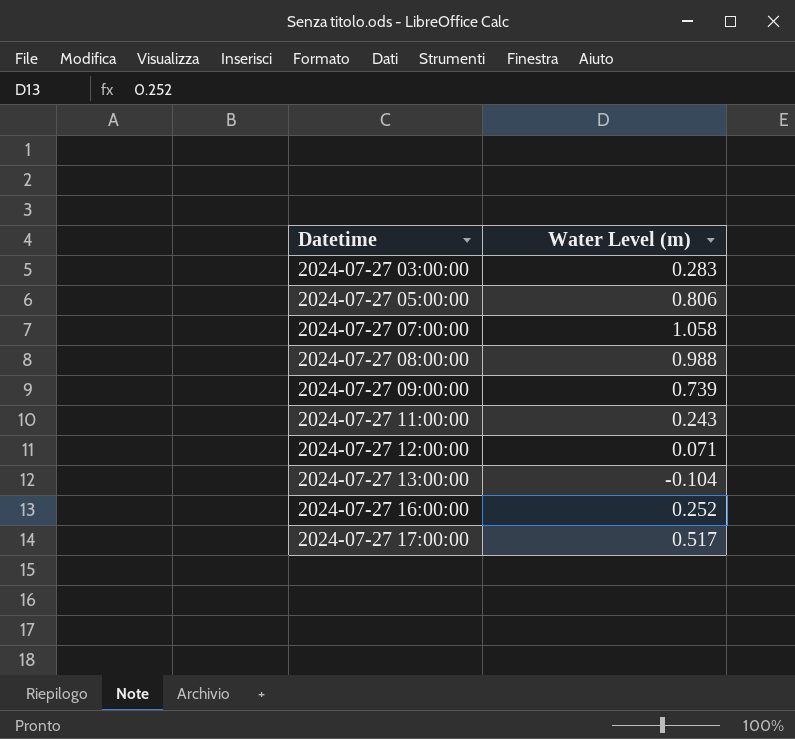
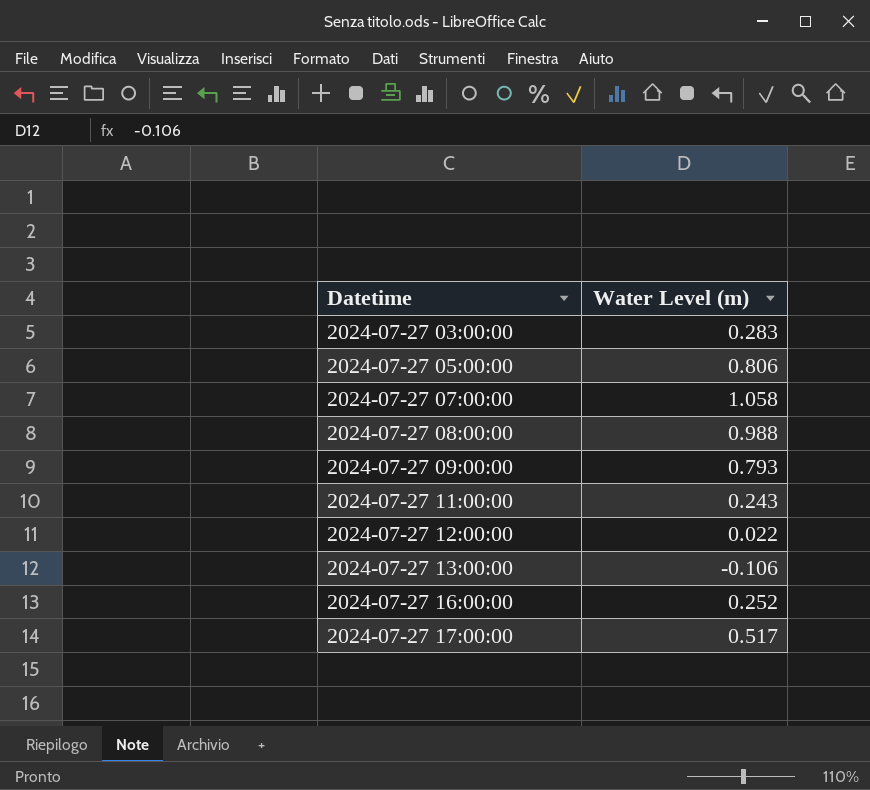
2024-07-27 09:00:00 | Water Level (m): 0.739 -> 0.793
2024-07-27 12:00:00 | Water Level (m): 0.071 -> 0.022
2024-07-27 13:00:00 | Water Level (m): -0.104 -> -0.106

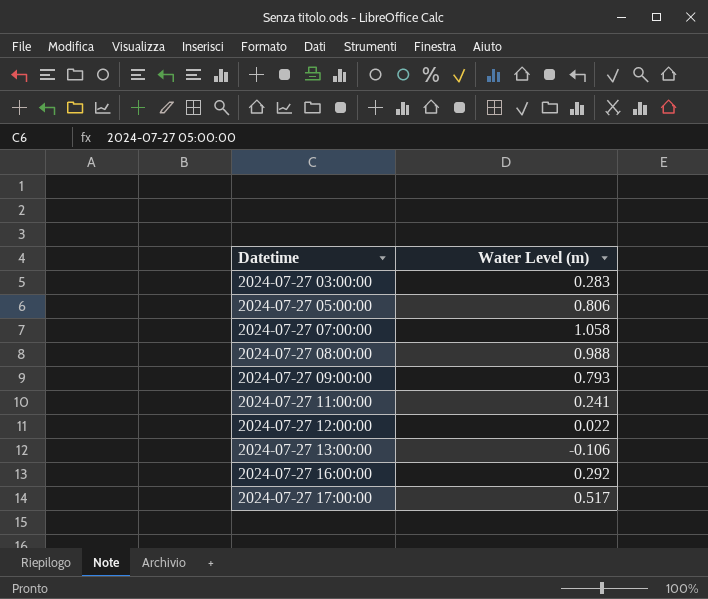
2024-07-27 11:00:00 | Water Level (m): 0.243 -> 0.241
2024-07-27 16:00:00 | Water Level (m): 0.252 -> 0.292

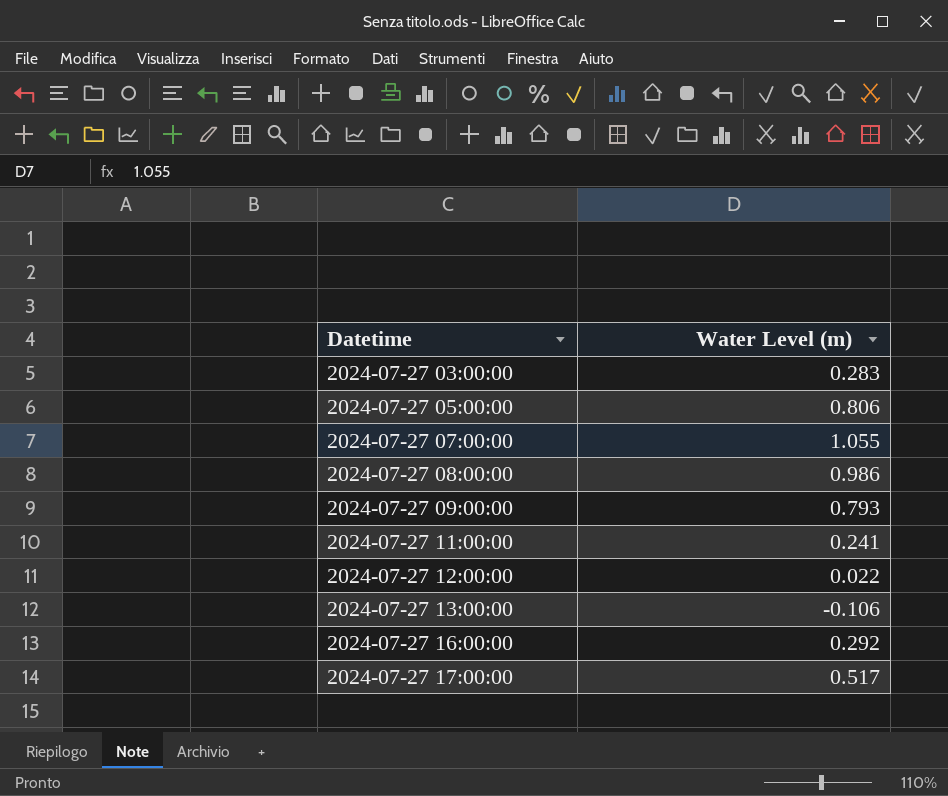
2024-07-27 07:00:00 | Water Level (m): 1.058 -> 1.055
2024-07-27 08:00:00 | Water Level (m): 0.988 -> 0.986

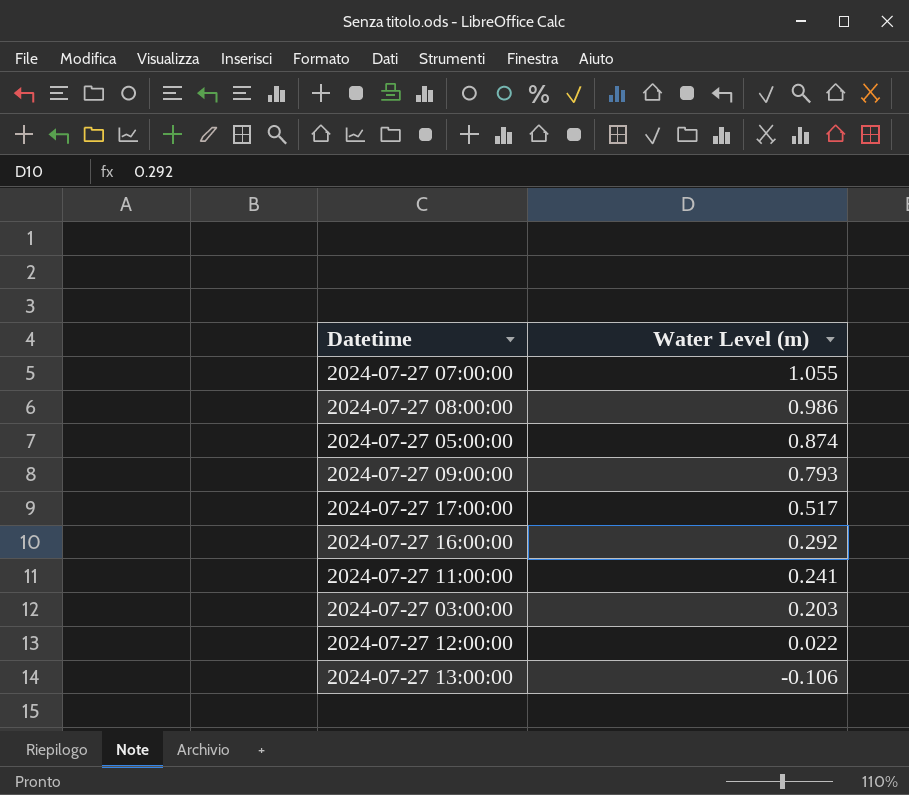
row order: Datetime ascending -> Water Level (m) descending
2024-07-27 05:00:00 | Water Level (m): 0.806 -> 0.874
2024-07-27 03:00:00 | Water Level (m): 0.283 -> 0.203

